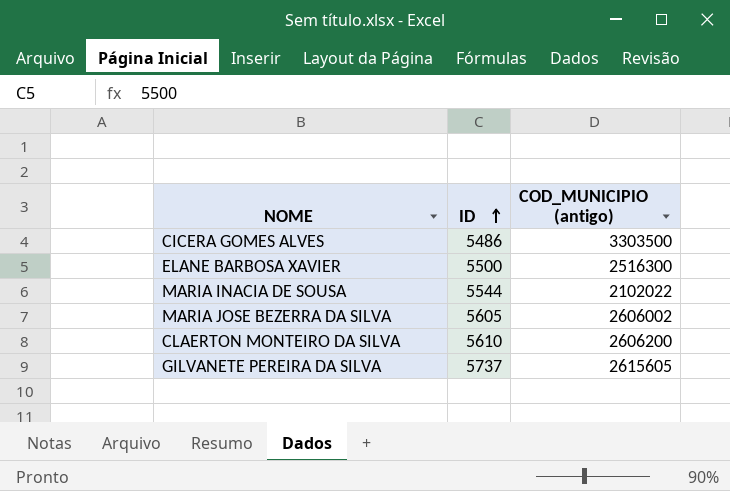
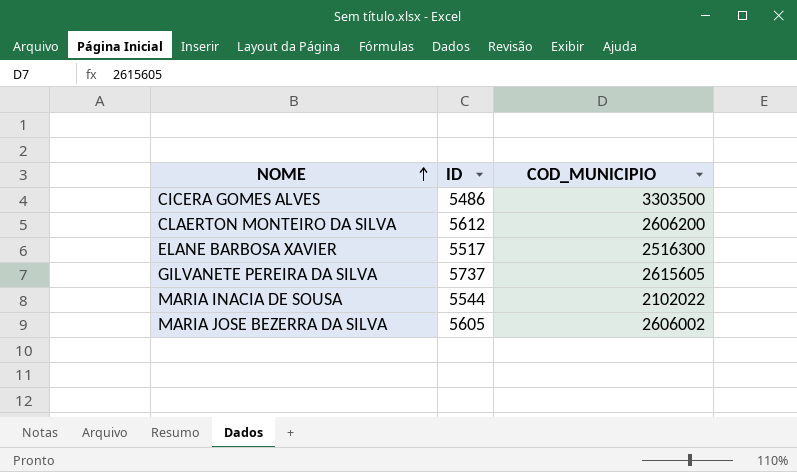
row order: ID ascending -> NOME ascending
column name: COD_MUNICIPIO (antigo) -> COD_MUNICIPIO
CLAERTON MONTEIRO DA SILVA | ID: 5610 -> 5612
ELANE BARBOSA XAVIER | ID: 5500 -> 5517

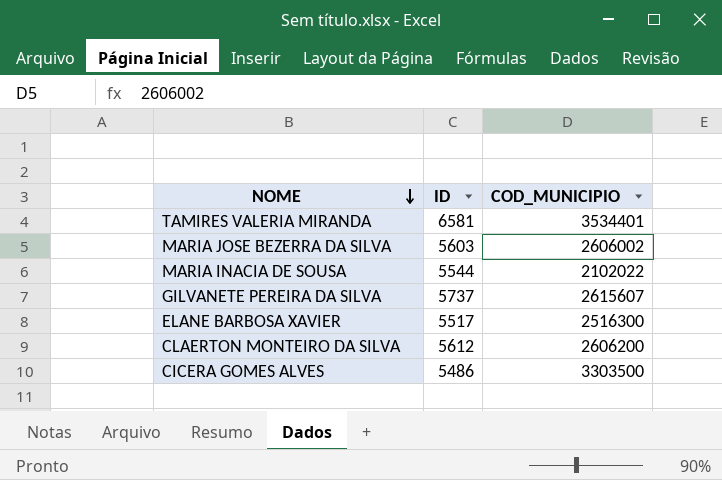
row order: NOME ascending -> NOME descending
row TAMIRES VALERIA MIRANDA: none -> 6581 | 3534401
MARIA JOSE BEZERRA DA SILVA | ID: 5605 -> 5603
GILVANETE PEREIRA DA SILVA | COD_MUNICIPIO: 2615605 -> 2615607

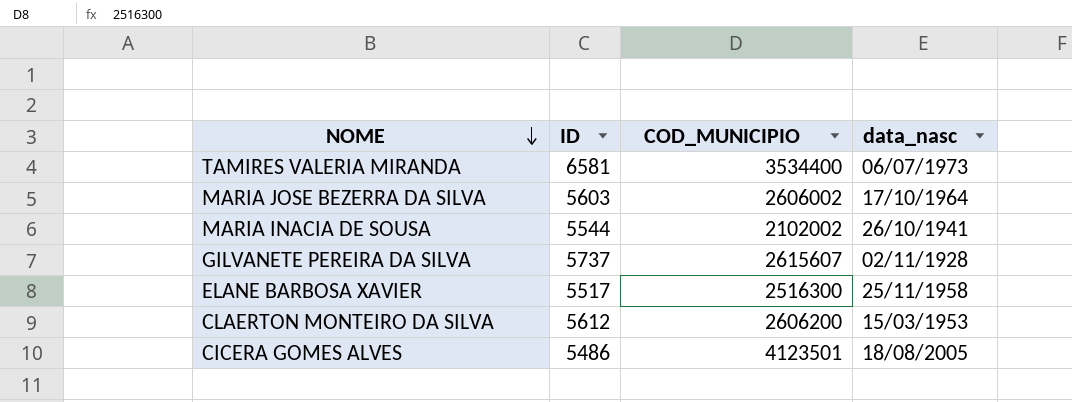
column data_nasc | position: none -> 4
TAMIRES VALERIA MIRANDA | COD_MUNICIPIO: 3534401 -> 3534400
MARIA INACIA DE SOUSA | COD_MUNICIPIO: 2102022 -> 2102002
CICERA GOMES ALVES | COD_MUNICIPIO: 3303500 -> 4123501

